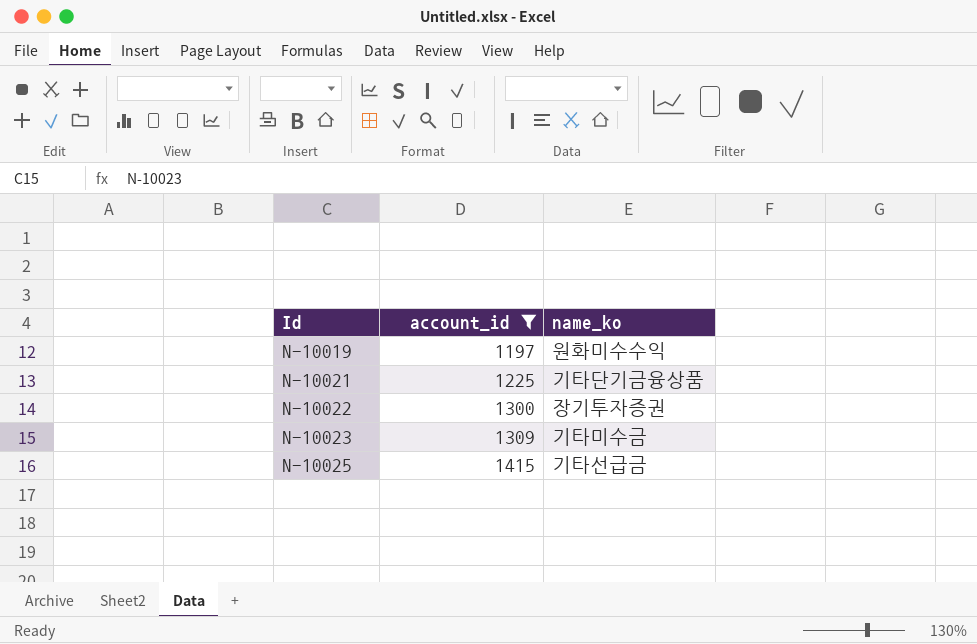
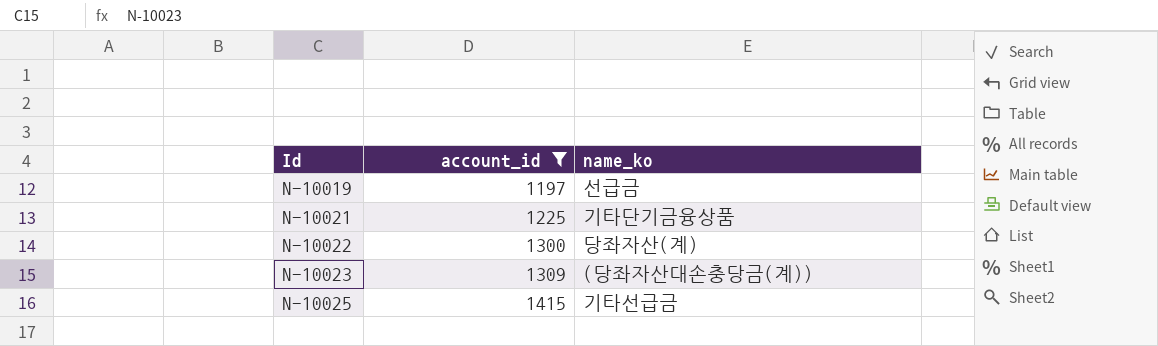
N-10019 | name_ko: 원화미수수익 -> 선급금
N-10022 | name_ko: 장기투자증권 -> 당좌자산(계)
N-10023 | name_ko: 기타미수금 -> (당좌자산대손충당금(계))

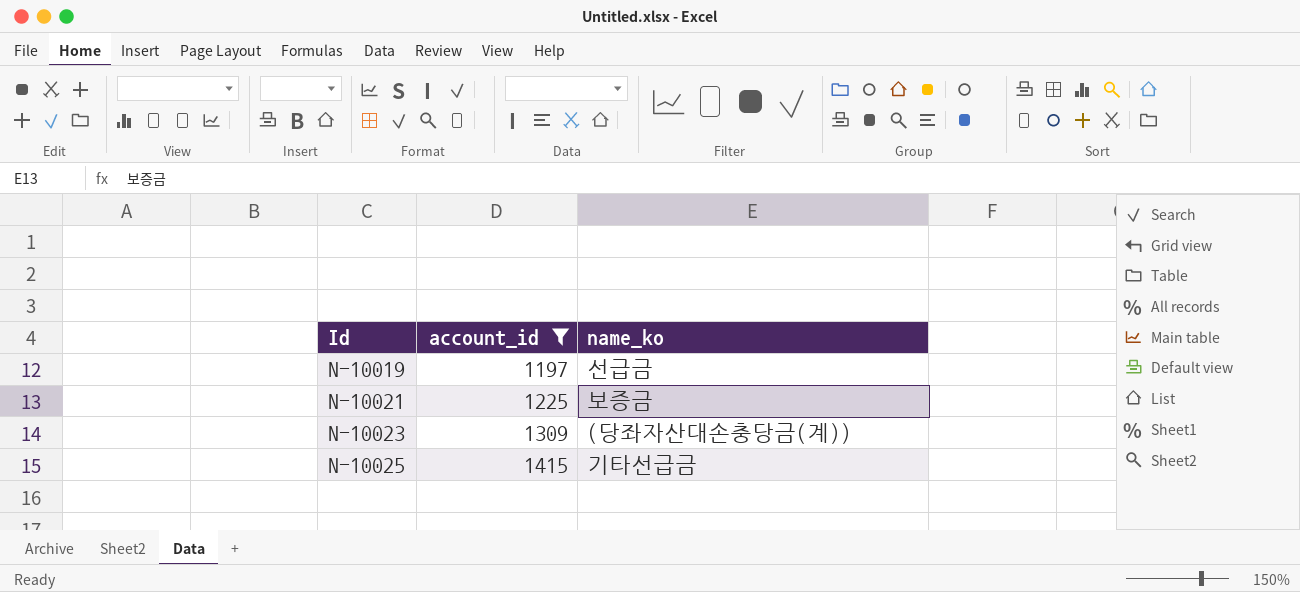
row N-10022: 1300 | 당좌자산(계) -> none
N-10021 | name_ko: 기타단기금융상품 -> 보증금

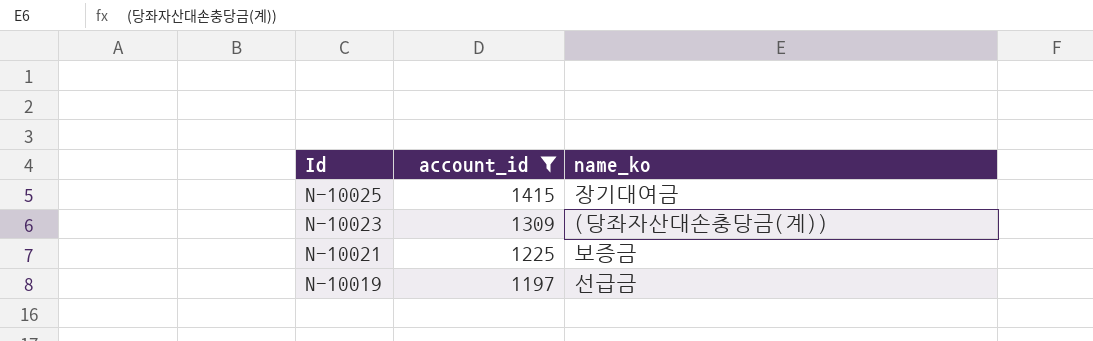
row order: Id ascending -> Id descending
N-10025 | name_ko: 기타선급금 -> 장기대여금

